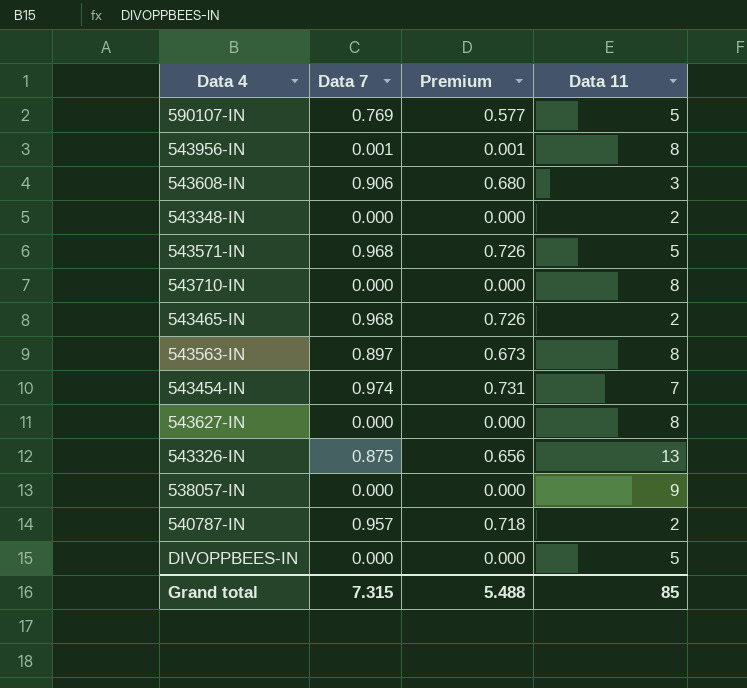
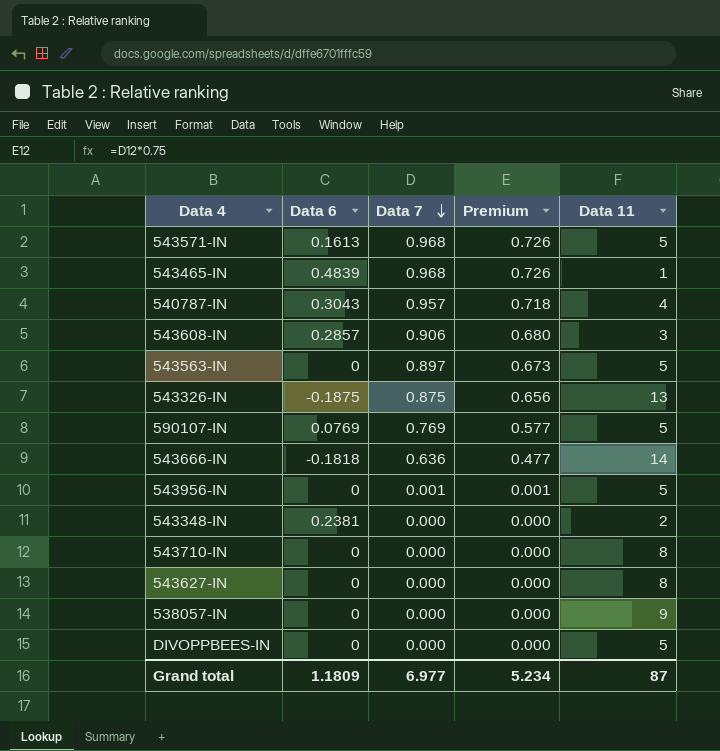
row order: none -> Data 7 descending
column Data 6 | position: none -> 2
row 543454-IN: 0.974 | 0.731 | 7 -> none
543465-IN | Data 11: 2 -> 1
540787-IN | Data 11: 2 -> 4
543563-IN | Data 11: 8 -> 5
row 543666-IN: none -> -0.1818 | 0.636 | 0.477 | 14
543956-IN | Data 11: 8 -> 5
Grand total | Data 7: 7.315 -> 6.977
Grand total | Premium: 5.488 -> 5.234
Grand total | Data 11: 85 -> 87

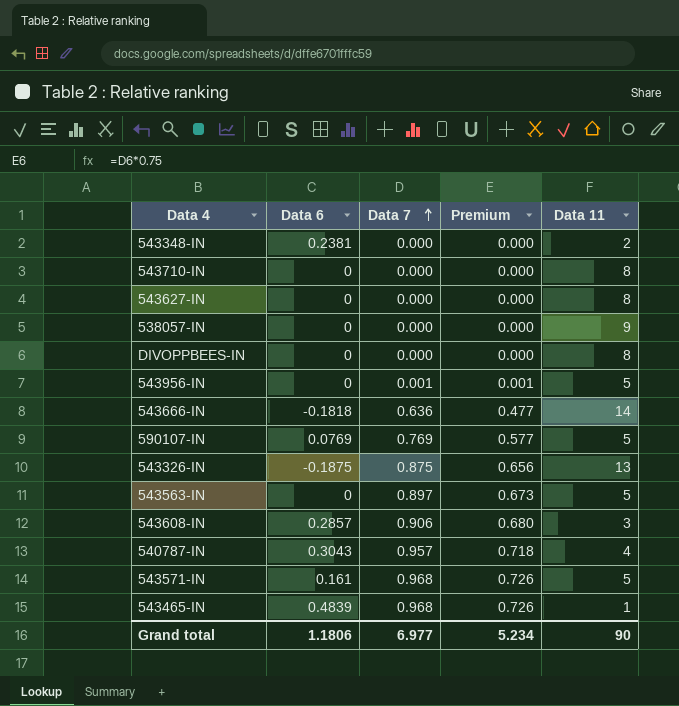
row order: Data 7 descending -> Data 7 ascending
DIVOPPBEES-IN | Data 11: 5 -> 8
543571-IN | Data 6: 0.1613 -> 0.161
Grand total | Data 6: 1.1809 -> 1.1806
Grand total | Data 11: 87 -> 90

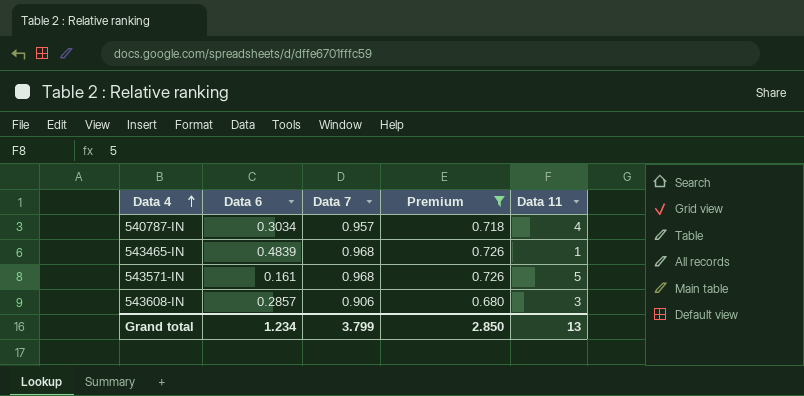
filter: none -> Premium >= 0.680
row order: Data 7 ascending -> Data 4 ascending
540787-IN | Data 6: 0.3043 -> 0.3034
Grand total | Data 6: 1.1806 -> 1.234
Grand total | Data 7: 6.977 -> 3.799
Grand total | Premium: 5.234 -> 2.850
Grand total | Data 11: 90 -> 13

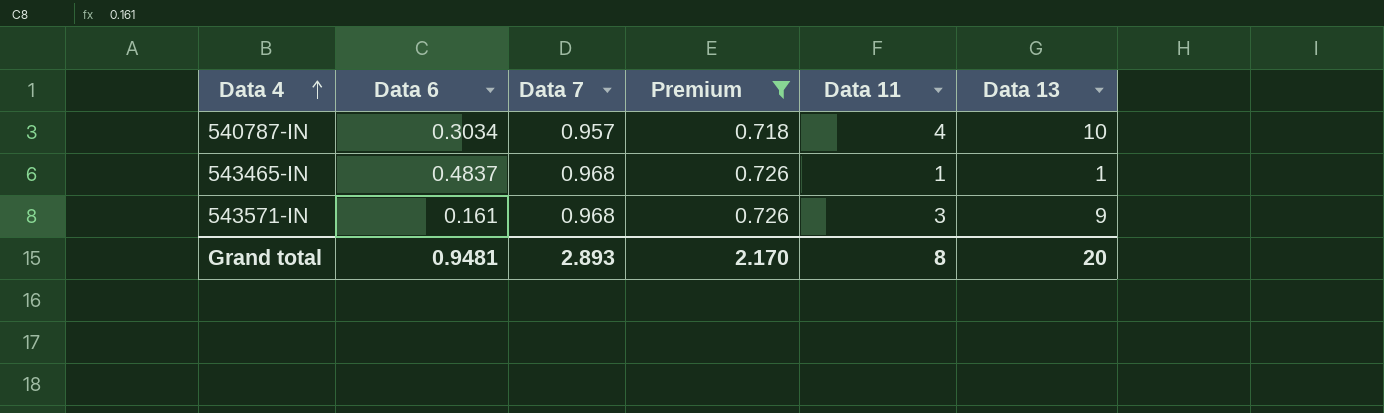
column Data 13 | position: none -> 6
row 543608-IN: 0.2857 | 0.906 | 0.680 | 3 -> none
543465-IN | Data 6: 0.4839 -> 0.4837
543571-IN | Data 11: 5 -> 3
Grand total | Data 6: 1.234 -> 0.9481
Grand total | Data 7: 3.799 -> 2.893
Grand total | Premium: 2.850 -> 2.170
Grand total | Data 11: 13 -> 8

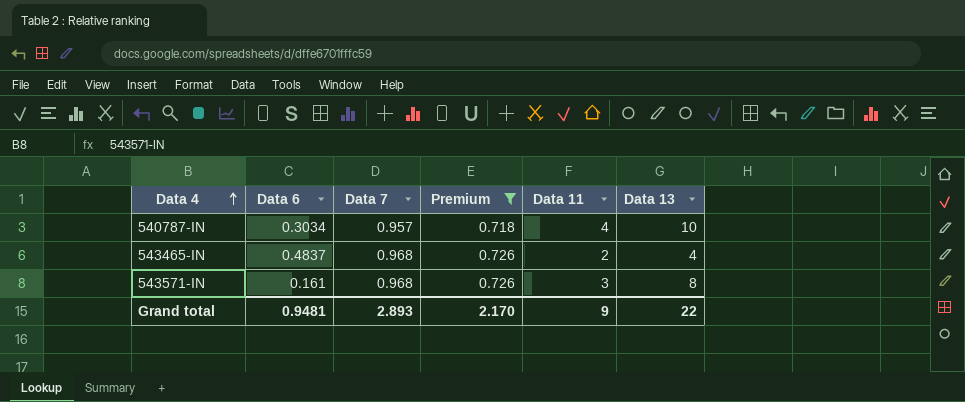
543465-IN | Data 11: 1 -> 2
543465-IN | Data 13: 1 -> 4
543571-IN | Data 13: 9 -> 8
Grand total | Data 11: 8 -> 9
Grand total | Data 13: 20 -> 22

